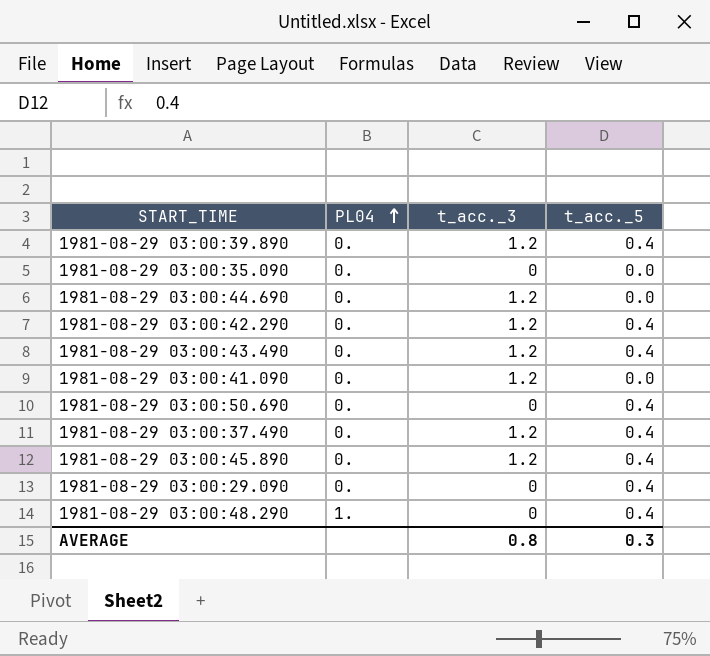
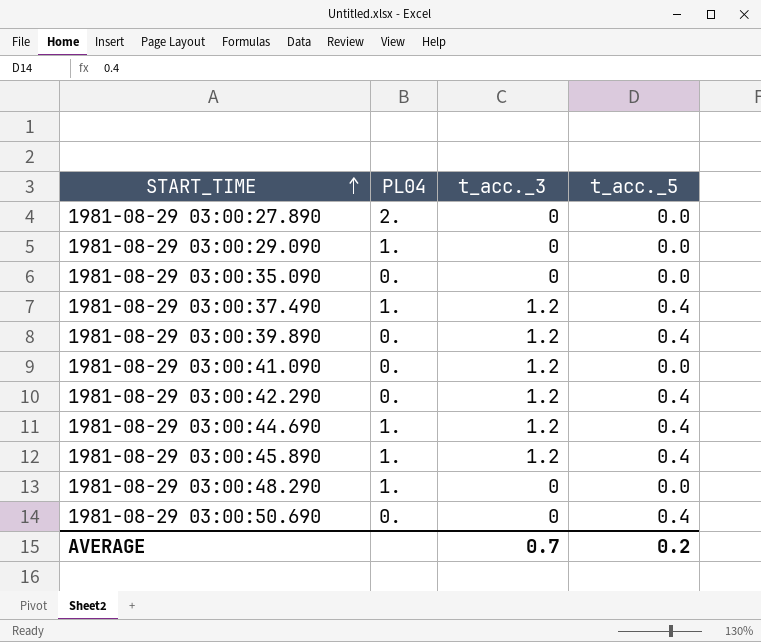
row order: PL04 ascending -> START_TIME ascending
row 1981-08-29 03:00:43.490: 0. | 1.2 | 0.4 -> none
row 1981-08-29 03:00:27.890: none -> 2. | 0 | 0.0
1981-08-29 03:00:29.090 | PL04: 0. -> 1.
1981-08-29 03:00:29.090 | t_acc._5: 0.4 -> 0.0
1981-08-29 03:00:37.490 | PL04: 0. -> 1.
1981-08-29 03:00:44.690 | PL04: 0. -> 1.
1981-08-29 03:00:44.690 | t_acc._5: 0.0 -> 0.4
1981-08-29 03:00:45.890 | PL04: 0. -> 1.
1981-08-29 03:00:48.290 | t_acc._5: 0.4 -> 0.0
AVERAGE | t_acc._3: 0.8 -> 0.7
AVERAGE | t_acc._5: 0.3 -> 0.2

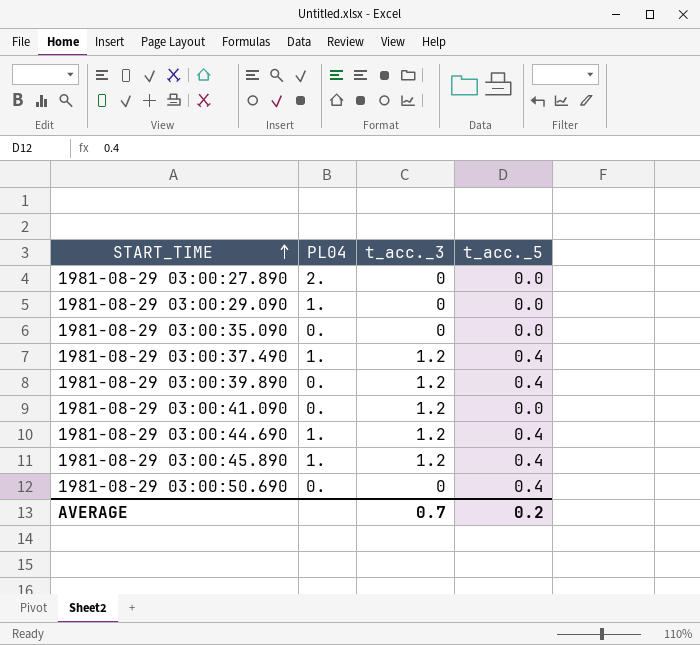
row 1981-08-29 03:00:42.290: 0. | 1.2 | 0.4 -> none
row 1981-08-29 03:00:48.290: 1. | 0 | 0.0 -> none

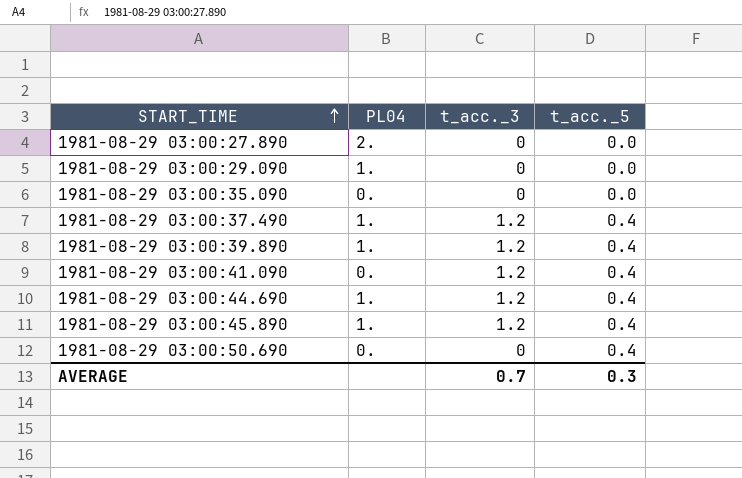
1981-08-29 03:00:39.890 | PL04: 0. -> 1.
1981-08-29 03:00:41.090 | t_acc._5: 0.0 -> 0.4
AVERAGE | t_acc._5: 0.2 -> 0.3

